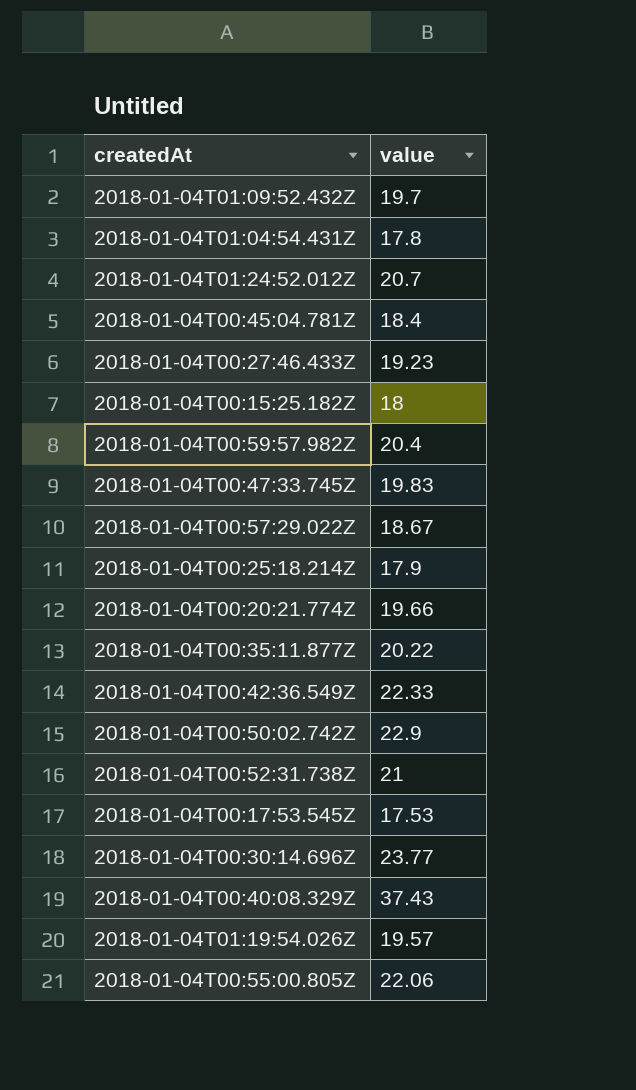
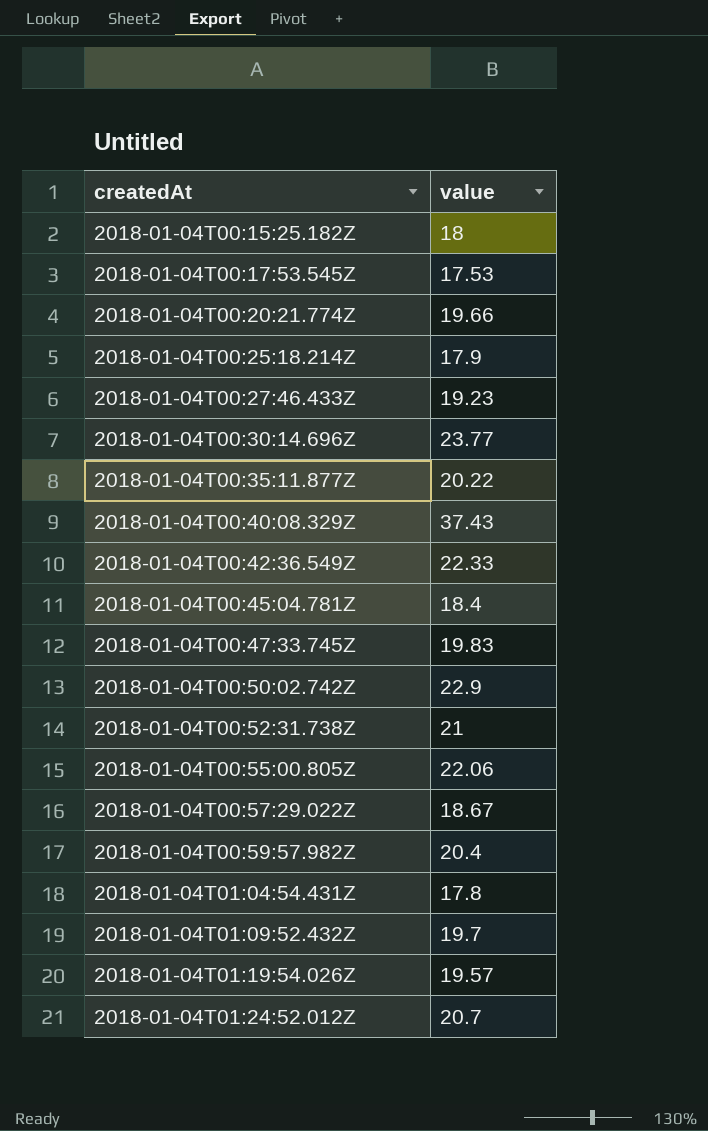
row order: none -> createdAt ascending

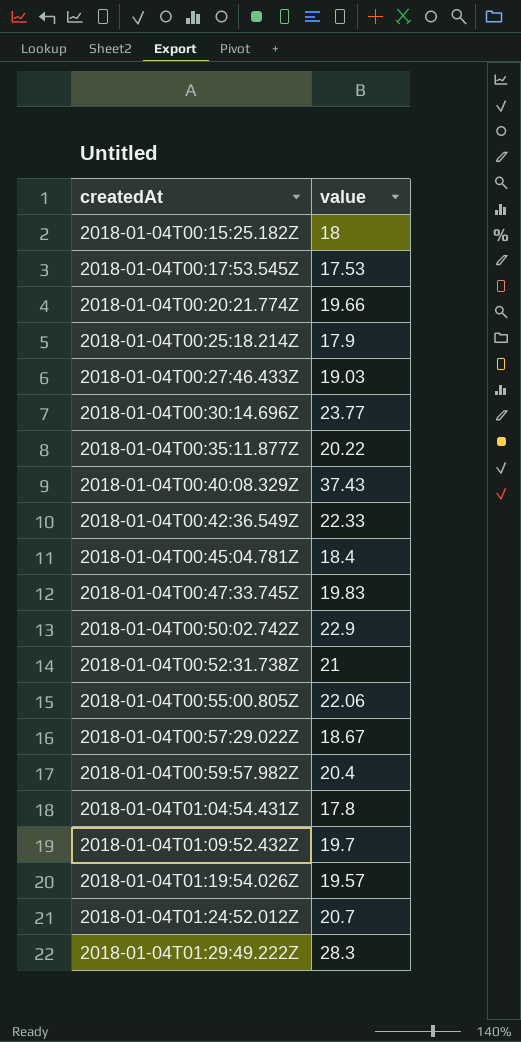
2018-01-04T00:27:46.433Z | value: 19.23 -> 19.03
row 2018-01-04T01:29:49.222Z: none -> 28.3

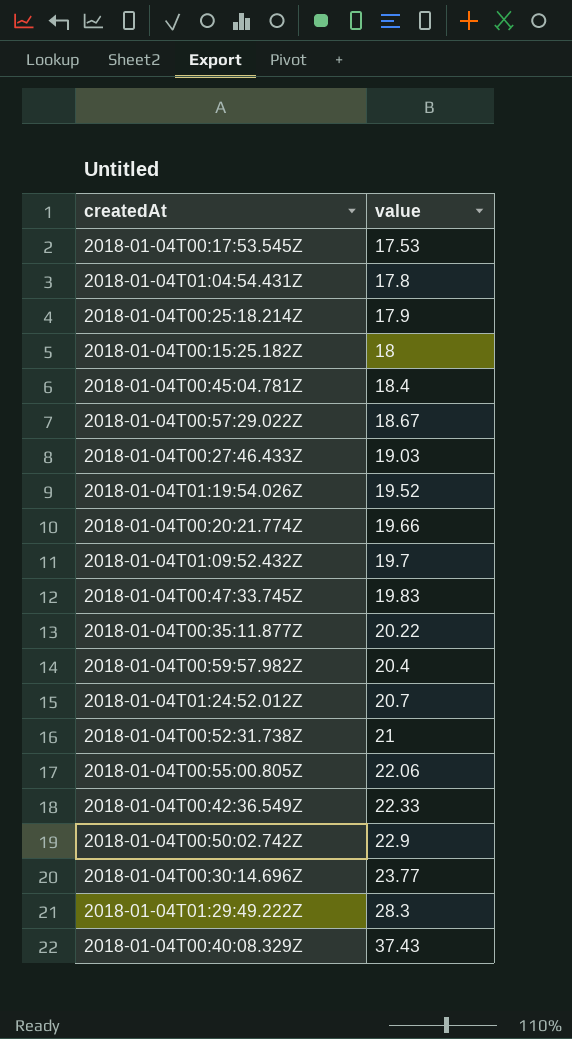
row order: createdAt ascending -> value ascending
2018-01-04T01:19:54.026Z | value: 19.57 -> 19.52

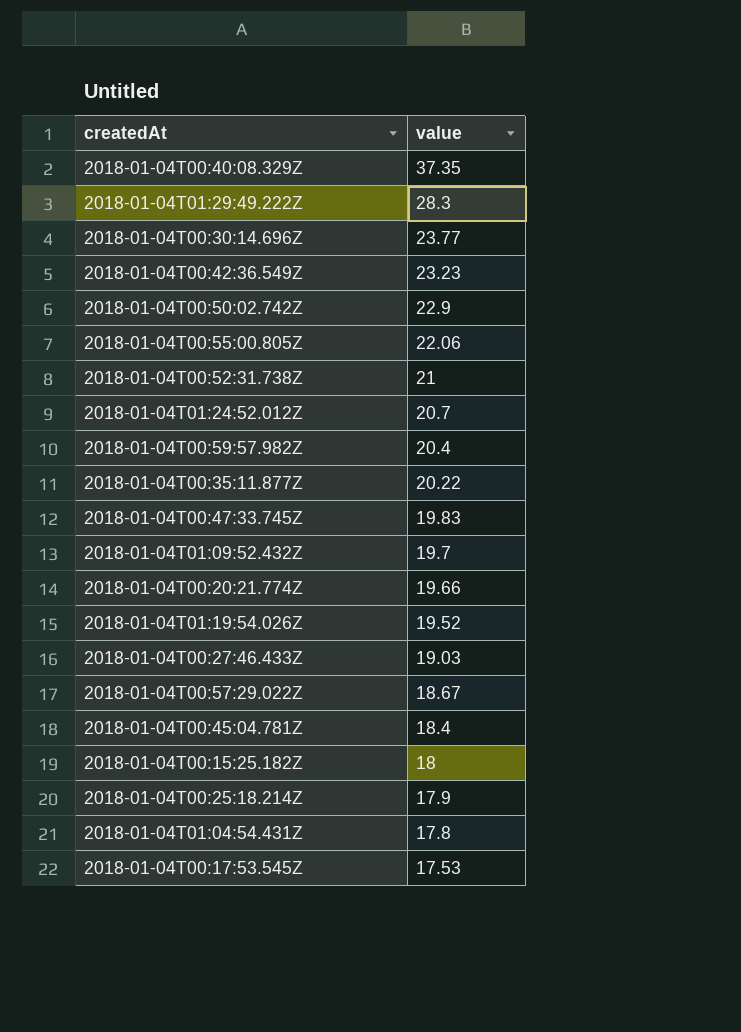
row order: value ascending -> value descending
2018-01-04T00:40:08.329Z | value: 37.43 -> 37.35
2018-01-04T00:42:36.549Z | value: 22.33 -> 23.23

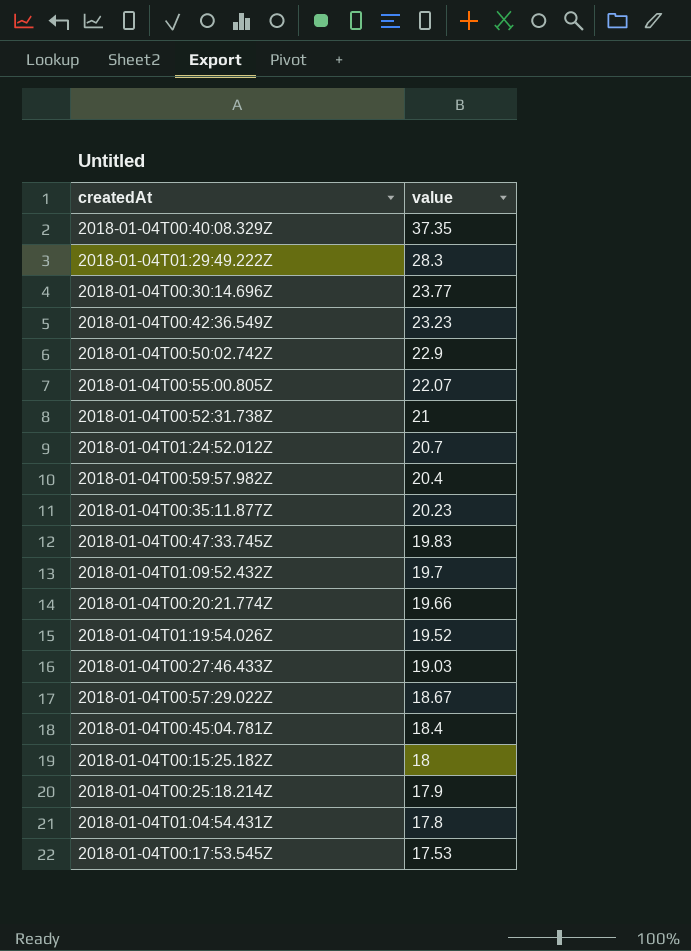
2018-01-04T00:55:00.805Z | value: 22.06 -> 22.07
2018-01-04T00:35:11.877Z | value: 20.22 -> 20.23

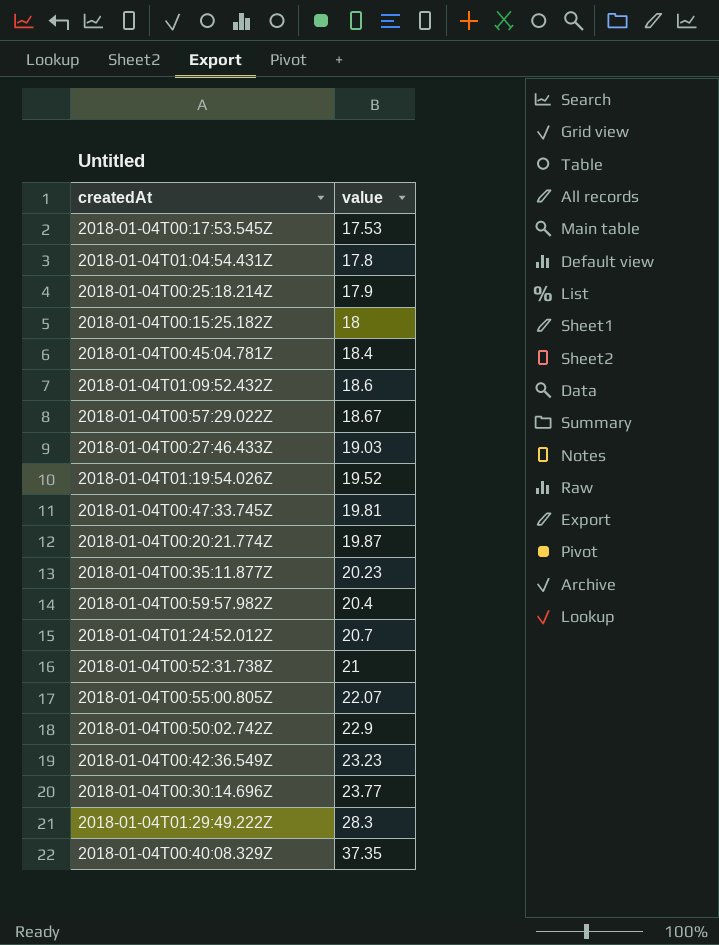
row order: value descending -> value ascending
2018-01-04T01:09:52.432Z | value: 19.7 -> 18.6
2018-01-04T00:47:33.745Z | value: 19.83 -> 19.81
2018-01-04T00:20:21.774Z | value: 19.66 -> 19.87

